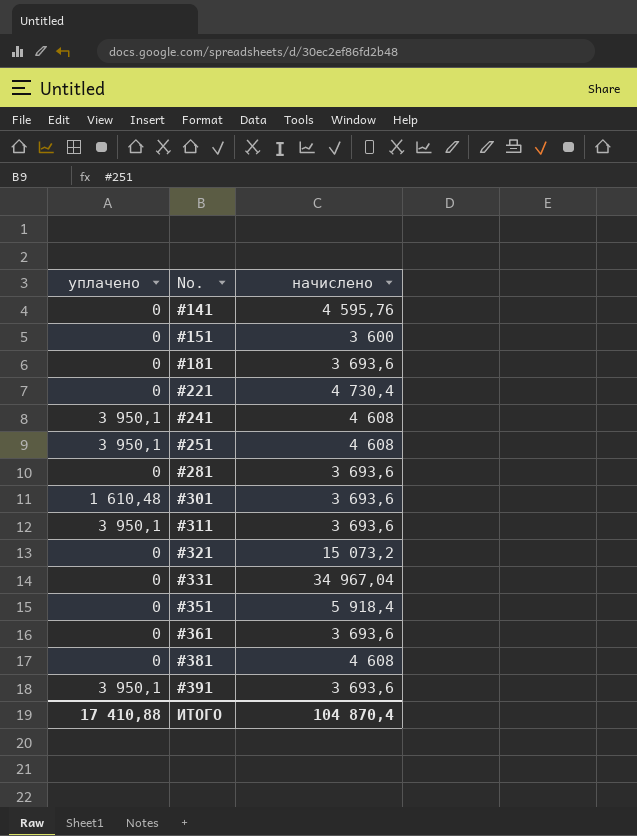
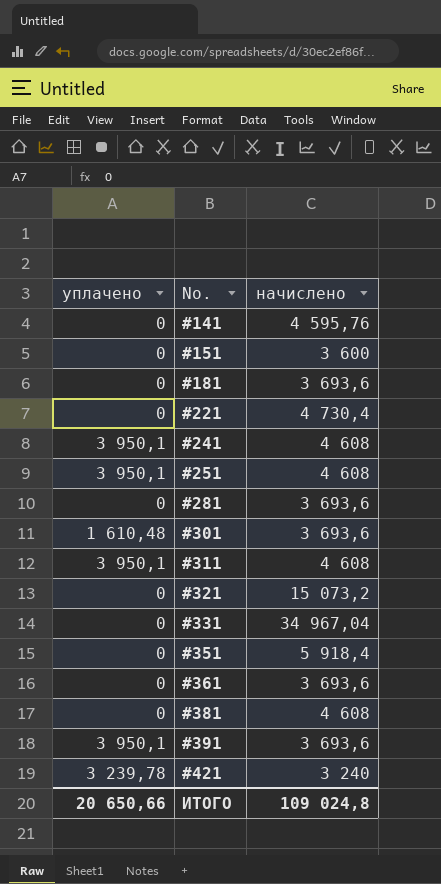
#311 | начислено: 3 693,6 -> 4 608
row #421: none -> 3 239,78 | 3 240
ИТОГО | уплачено: 17 410,88 -> 20 650,66
ИТОГО | начислено: 104 870,4 -> 109 024,8

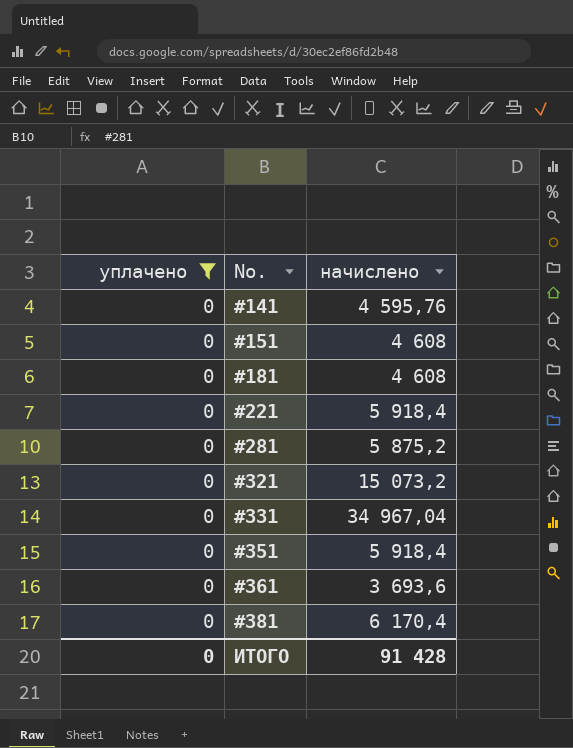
filter: none -> уплачено = 0
#151 | начислено: 3 600 -> 4 608
#181 | начислено: 3 693,6 -> 4 608
#221 | начислено: 4 730,4 -> 5 918,4
#281 | начислено: 3 693,6 -> 5 875,2
#381 | начислено: 4 608 -> 6 170,4
ИТОГО | уплачено: 20 650,66 -> 0
ИТОГО | начислено: 109 024,8 -> 91 428

